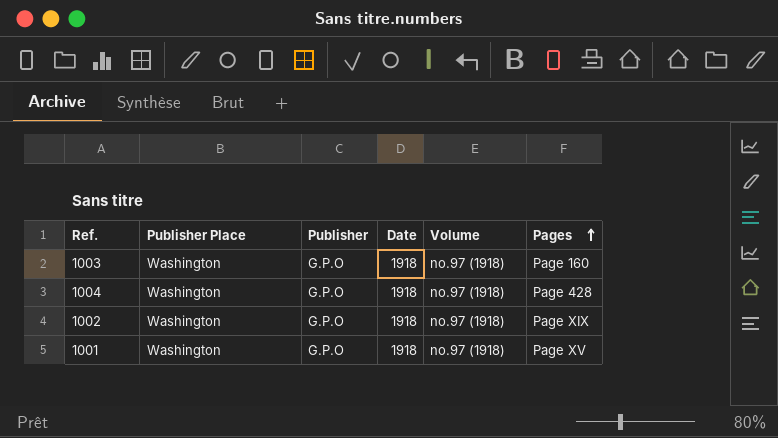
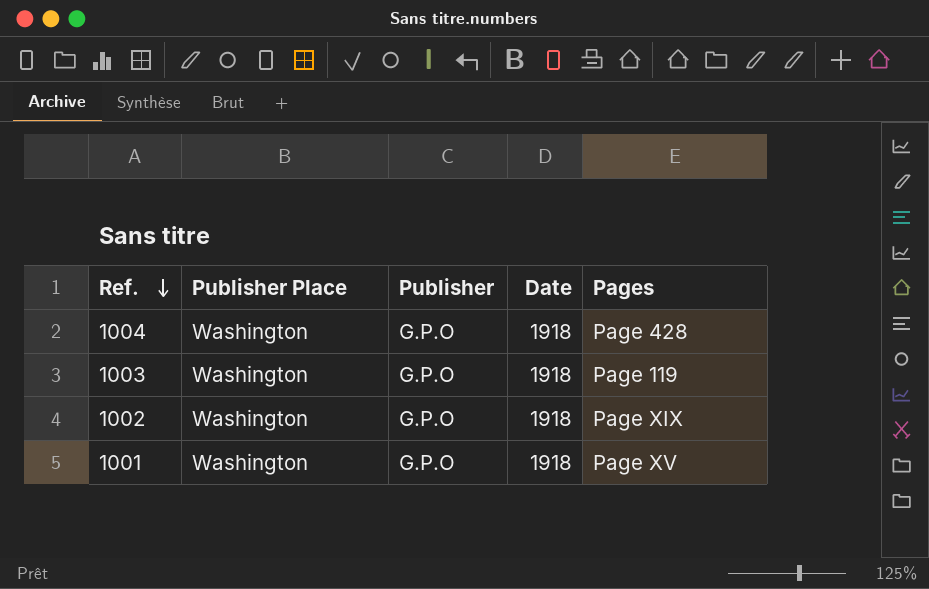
row order: Pages ascending -> Ref. descending
column Volume | position: 5 -> none
1003 | Pages: Page 160 -> Page 119

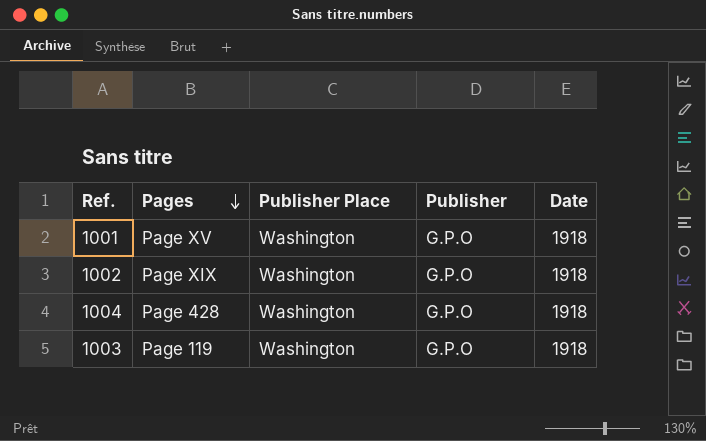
row order: Ref. descending -> Pages descending
column Pages | position: 5 -> 2

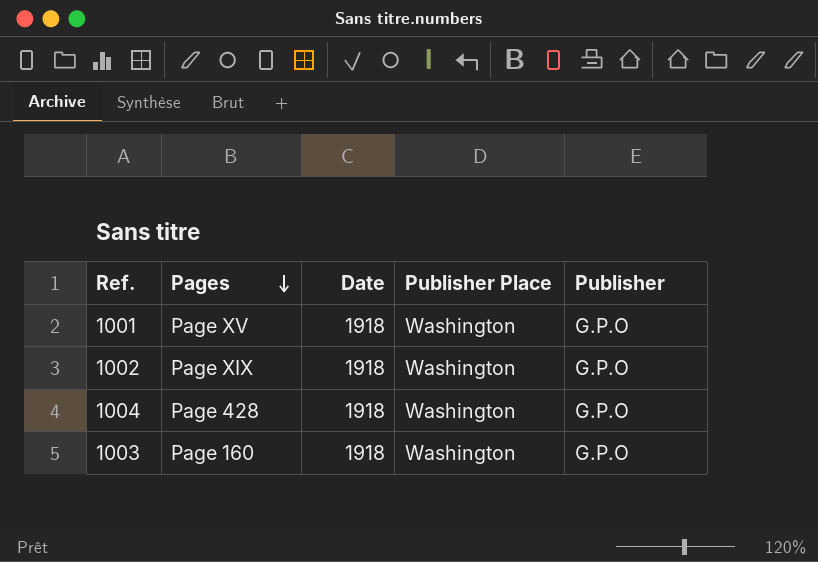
column Date | position: 5 -> 3
1003 | Pages: Page 119 -> Page 160

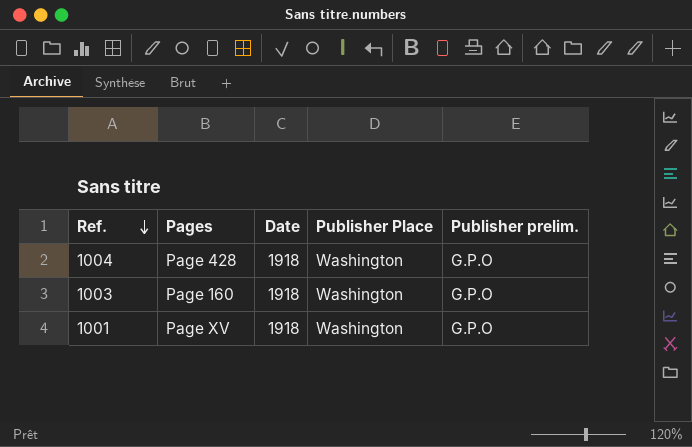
row order: Pages descending -> Ref. descending
column name: Publisher -> Publisher prelim.
row 1002: Page XIX | 1918 | Washington | G.P.O -> none

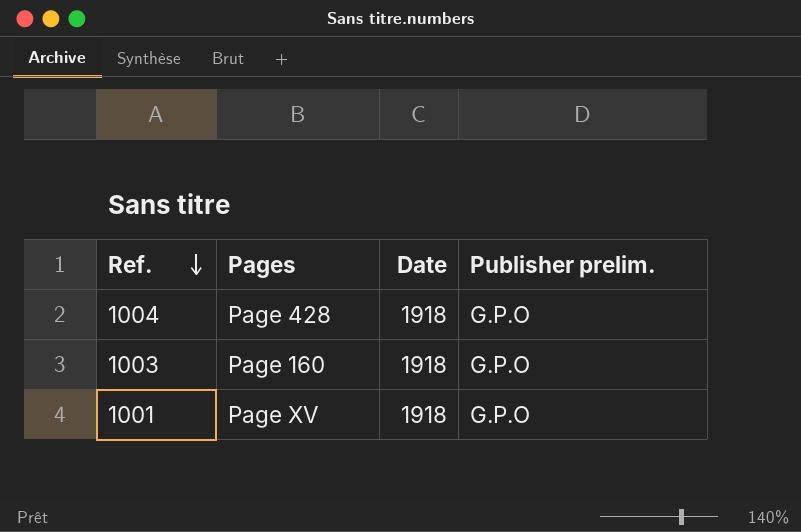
column Publisher Place | position: 4 -> none

